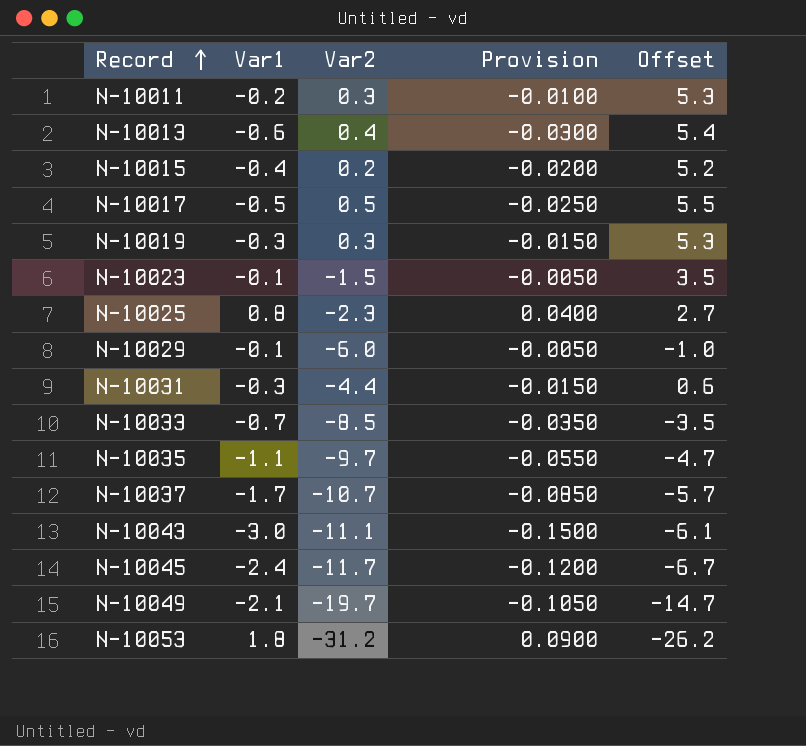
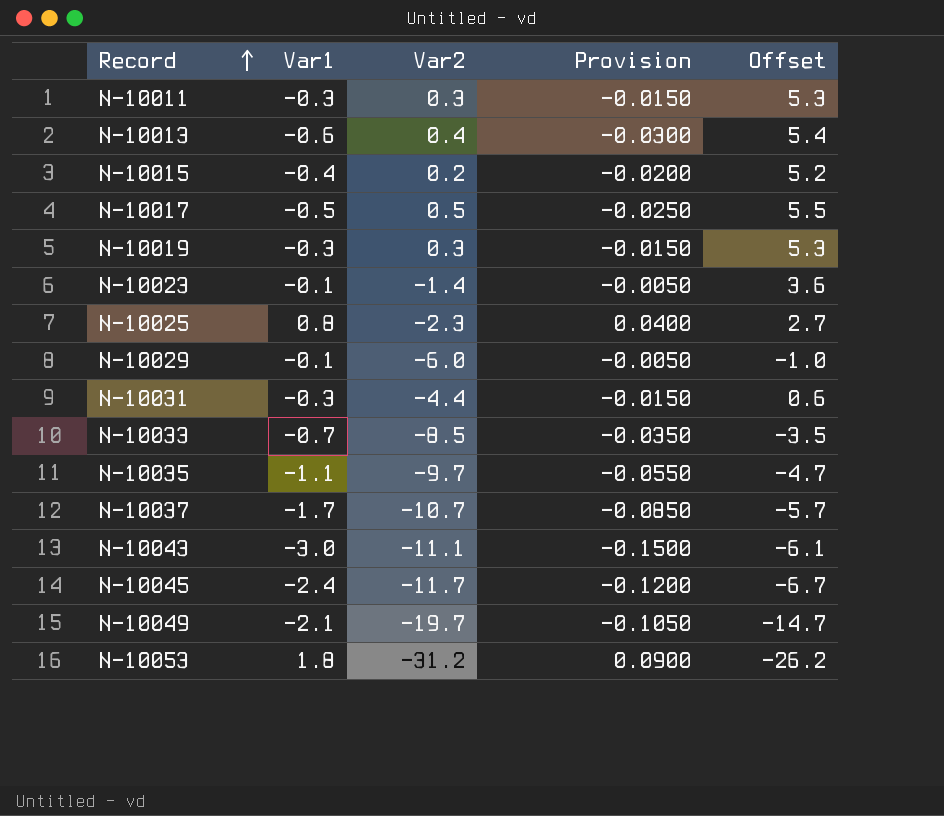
N-10011 | Var1: -0.2 -> -0.3
N-10011 | Provision: -0.0100 -> -0.0150
N-10023 | Var2: -1.5 -> -1.4
N-10023 | Offset: 3.5 -> 3.6

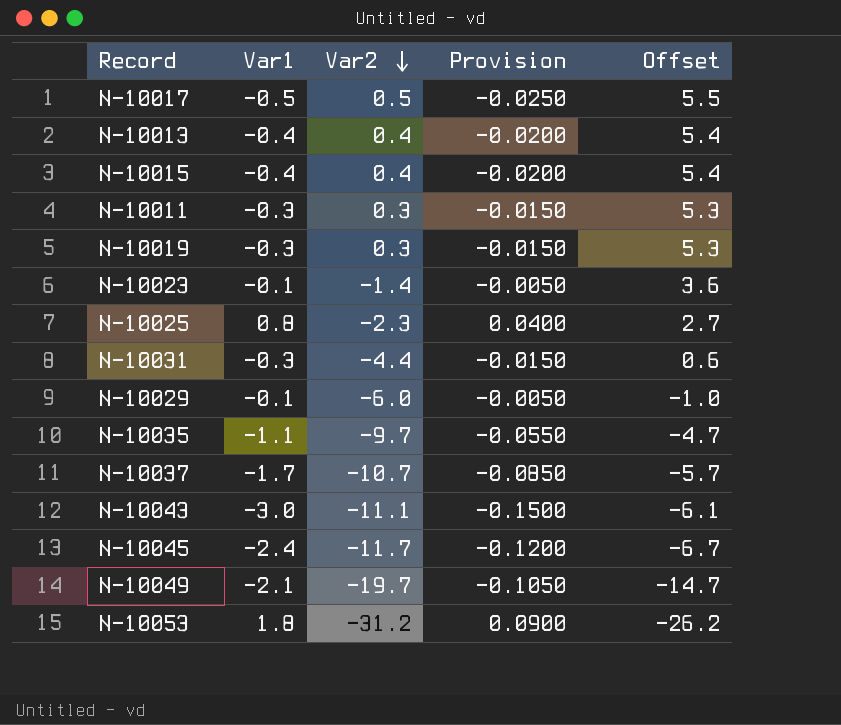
row order: Record ascending -> Var2 descending
row N-10033: -0.7 | -8.5 | -0.0350 | -3.5 -> none
N-10013 | Var1: -0.6 -> -0.4
N-10013 | Provision: -0.0300 -> -0.0200
N-10015 | Var2: 0.2 -> 0.4
N-10015 | Offset: 5.2 -> 5.4

